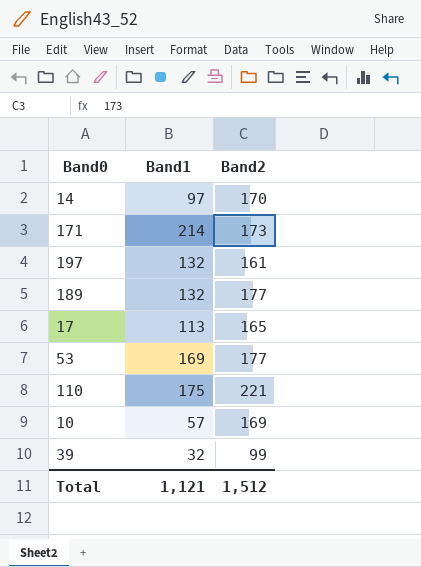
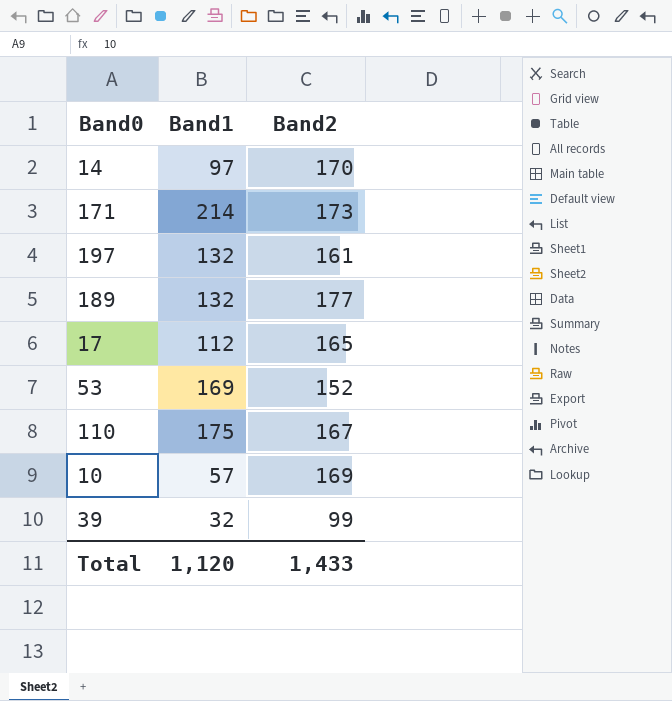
17 | Band1: 113 -> 112
53 | Band2: 177 -> 152
110 | Band2: 221 -> 167
Total | Band1: 1,121 -> 1,120
Total | Band2: 1,512 -> 1,433

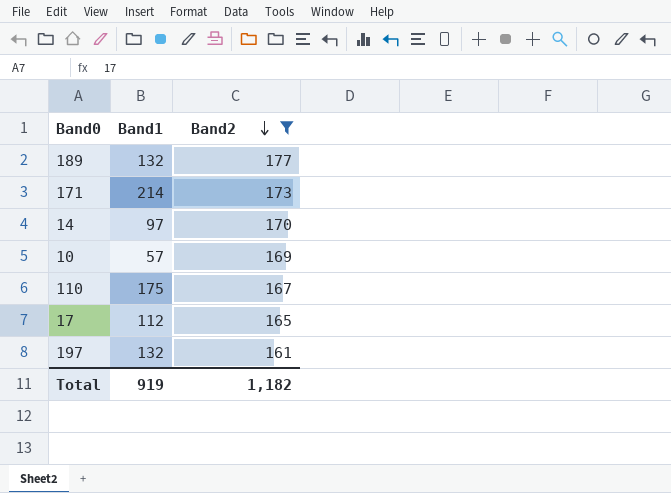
filter: none -> Band2 >= 161
row order: none -> Band2 descending
Total | Band1: 1,120 -> 919
Total | Band2: 1,433 -> 1,182

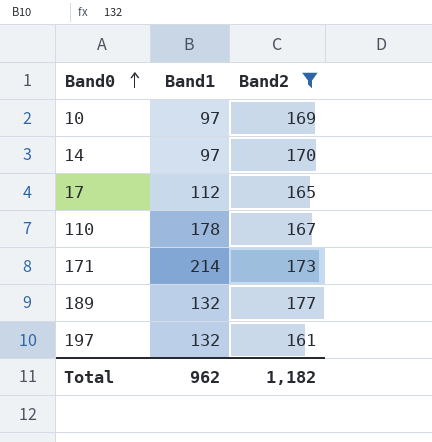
row order: Band2 descending -> Band0 ascending
10 | Band1: 57 -> 97
110 | Band1: 175 -> 178
Total | Band1: 919 -> 962

